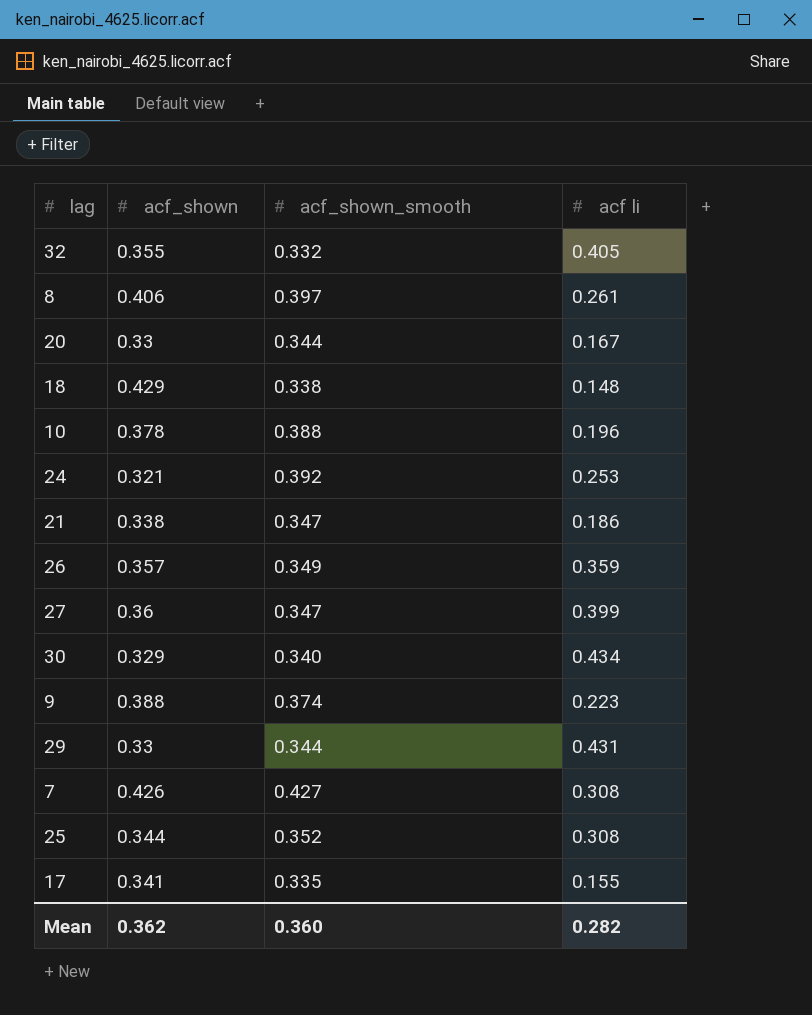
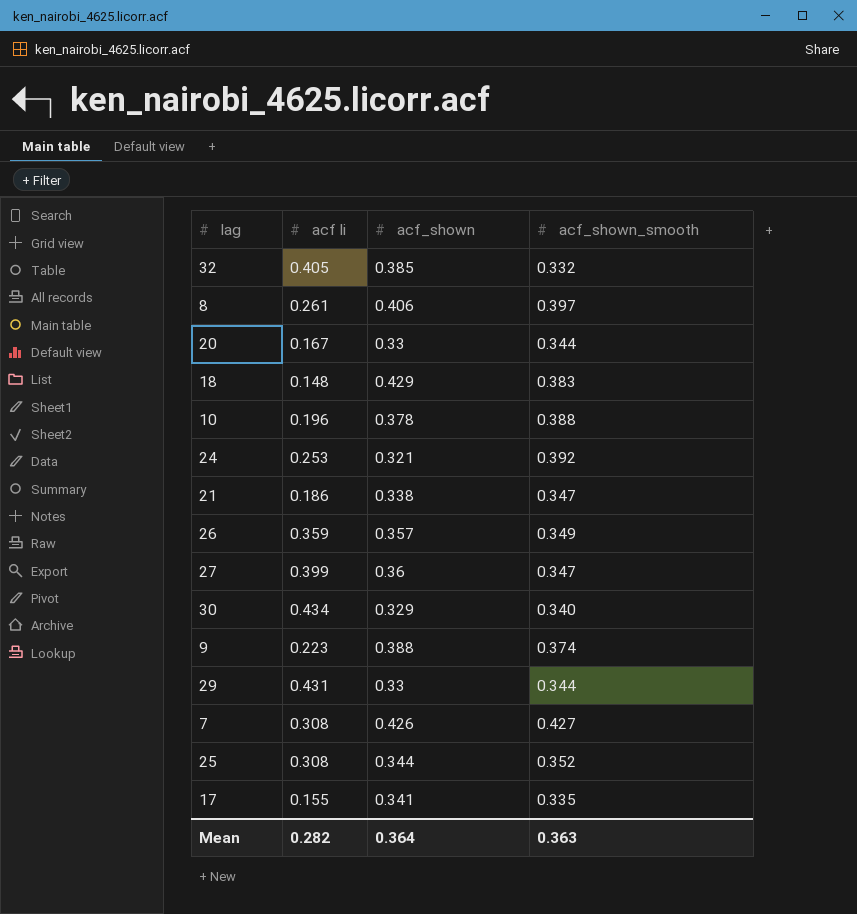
column acf li | position: 4 -> 2
32 | acf_shown: 0.355 -> 0.385
18 | acf_shown_smooth: 0.338 -> 0.383
Mean | acf_shown: 0.362 -> 0.364
Mean | acf_shown_smooth: 0.360 -> 0.363

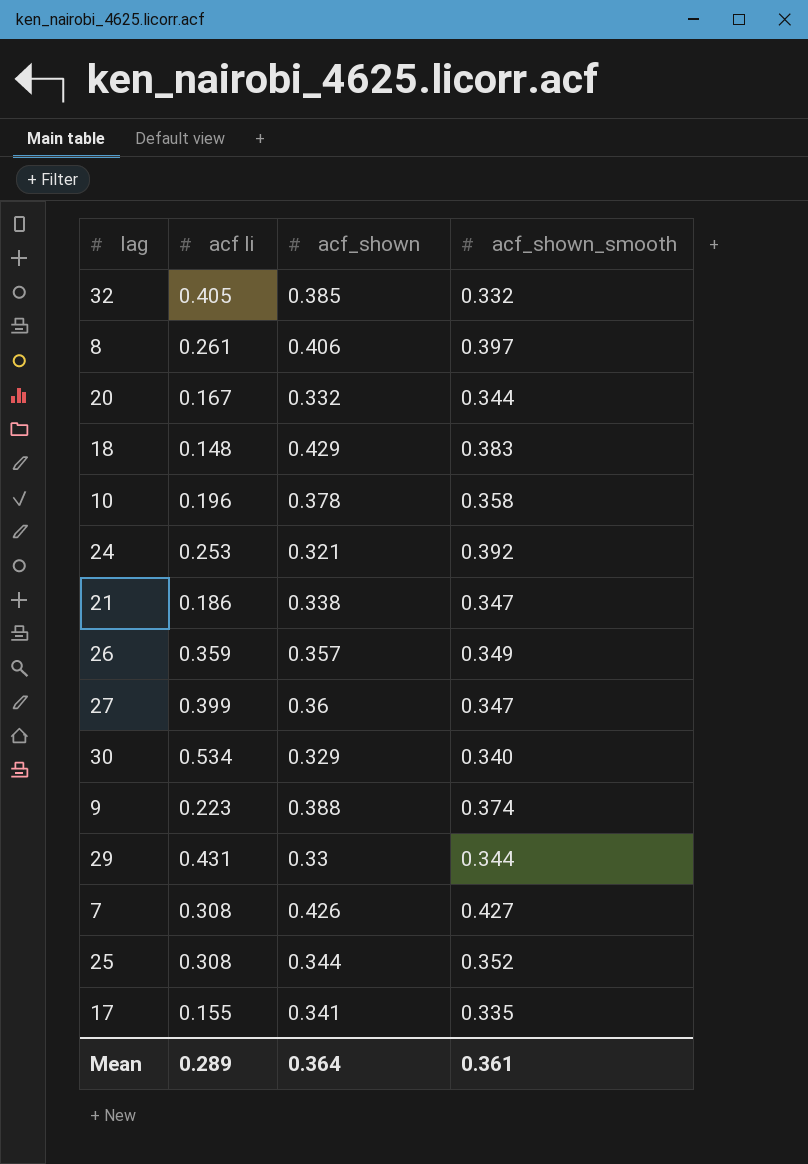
20 | acf_shown: 0.33 -> 0.332
10 | acf_shown_smooth: 0.388 -> 0.358
30 | acf li: 0.434 -> 0.534
Mean | acf li: 0.282 -> 0.289
Mean | acf_shown_smooth: 0.363 -> 0.361

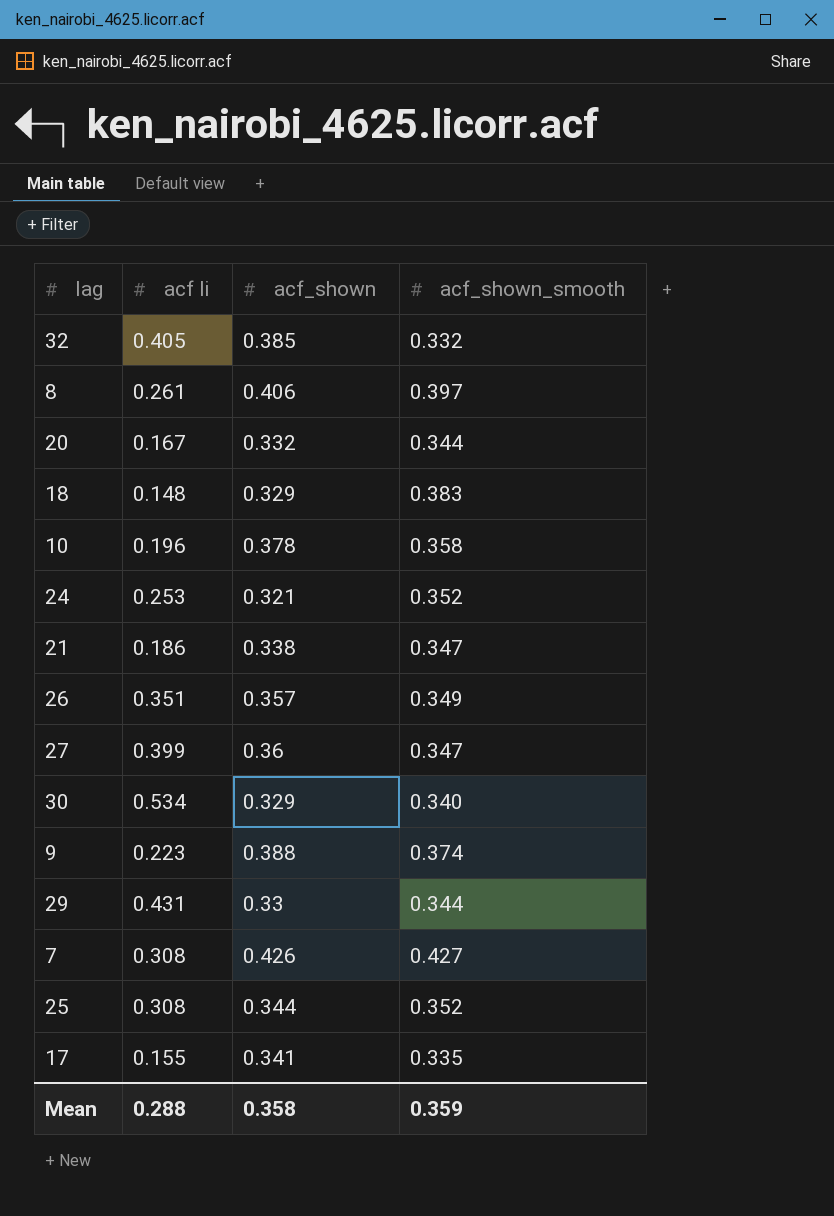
18 | acf_shown: 0.429 -> 0.329
24 | acf_shown_smooth: 0.392 -> 0.352
26 | acf li: 0.359 -> 0.351
Mean | acf li: 0.289 -> 0.288
Mean | acf_shown: 0.364 -> 0.358
Mean | acf_shown_smooth: 0.361 -> 0.359

